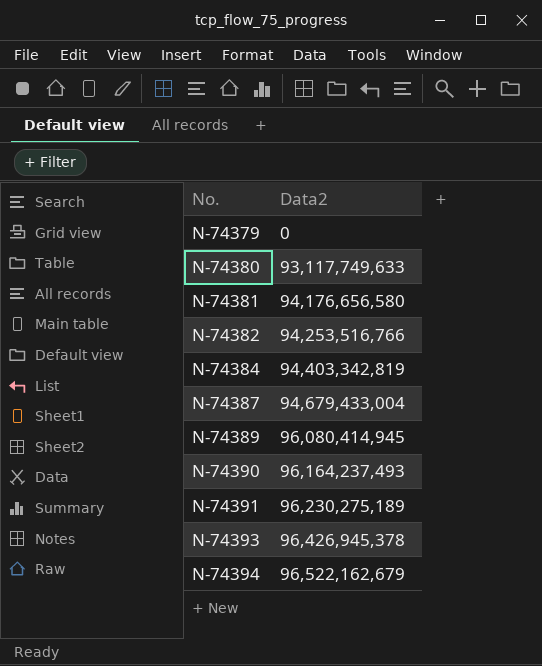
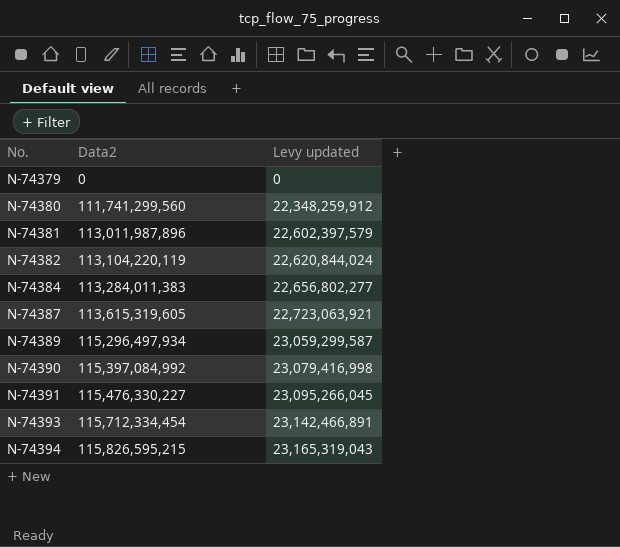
column Levy updated | formula: none -> [Data2] * 0.2
N-74380 | Data2: 93,117,749,633 -> 111,741,299,560
N-74381 | Data2: 94,176,656,580 -> 113,011,987,896
N-74382 | Data2: 94,253,516,766 -> 113,104,220,119
N-74384 | Data2: 94,403,342,819 -> 113,284,011,383
N-74387 | Data2: 94,679,433,004 -> 113,615,319,605
N-74389 | Data2: 96,080,414,945 -> 115,296,497,934
N-74390 | Data2: 96,164,237,493 -> 115,397,084,992
N-74391 | Data2: 96,230,275,189 -> 115,476,330,227
N-74393 | Data2: 96,426,945,378 -> 115,712,334,454
N-74394 | Data2: 96,522,162,679 -> 115,826,595,215

